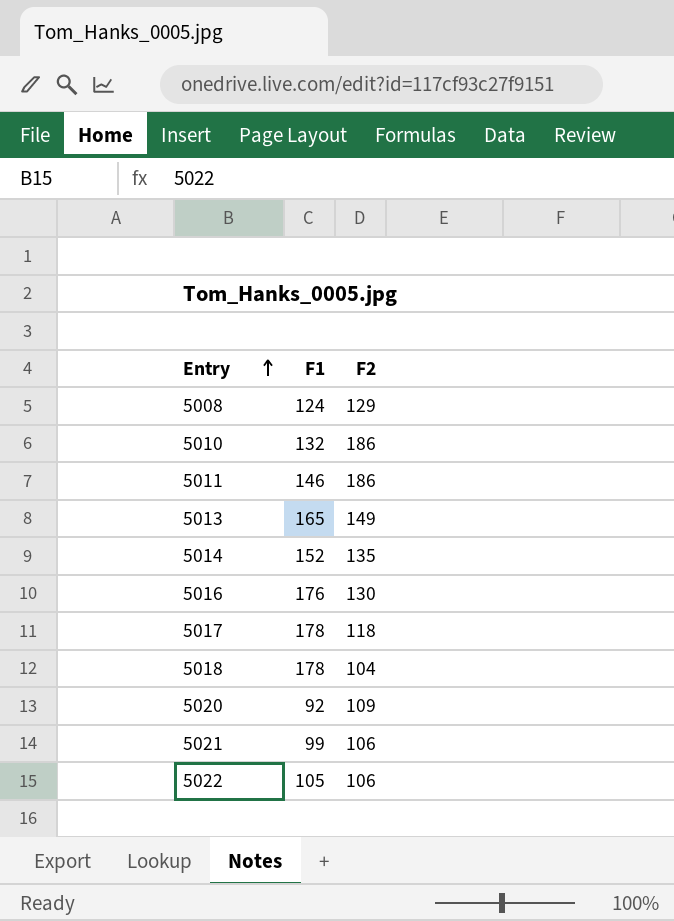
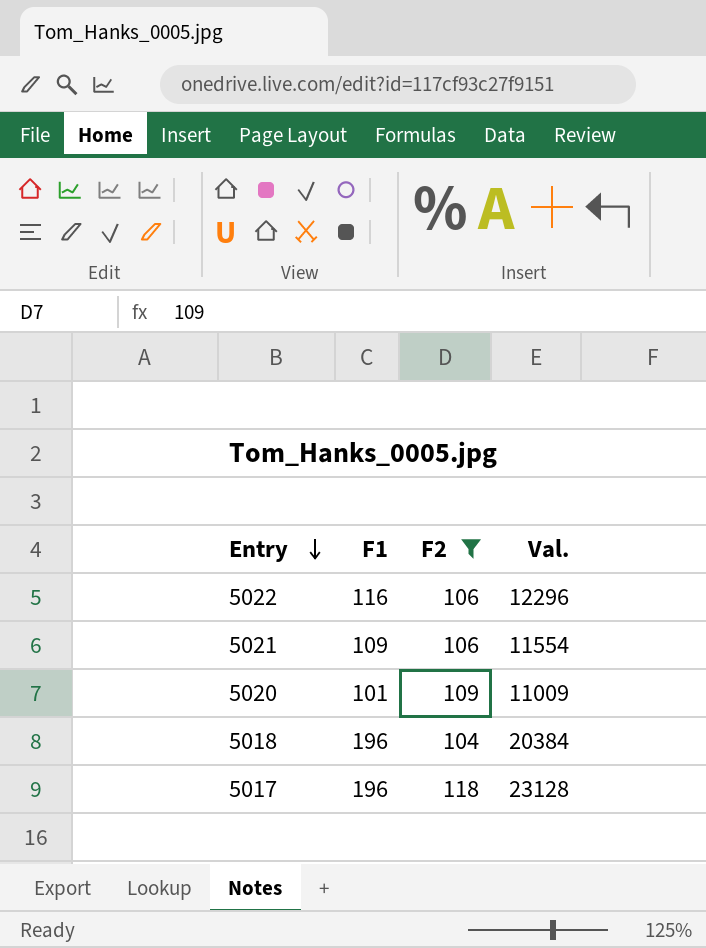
filter: none -> F2 <= 118
row order: Entry ascending -> Entry descending
column Val. | formula: none -> [F1] * [F2]
5022 | F1: 105 -> 116
5021 | F1: 99 -> 109
5020 | F1: 92 -> 101
5018 | F1: 178 -> 196
5017 | F1: 178 -> 196

